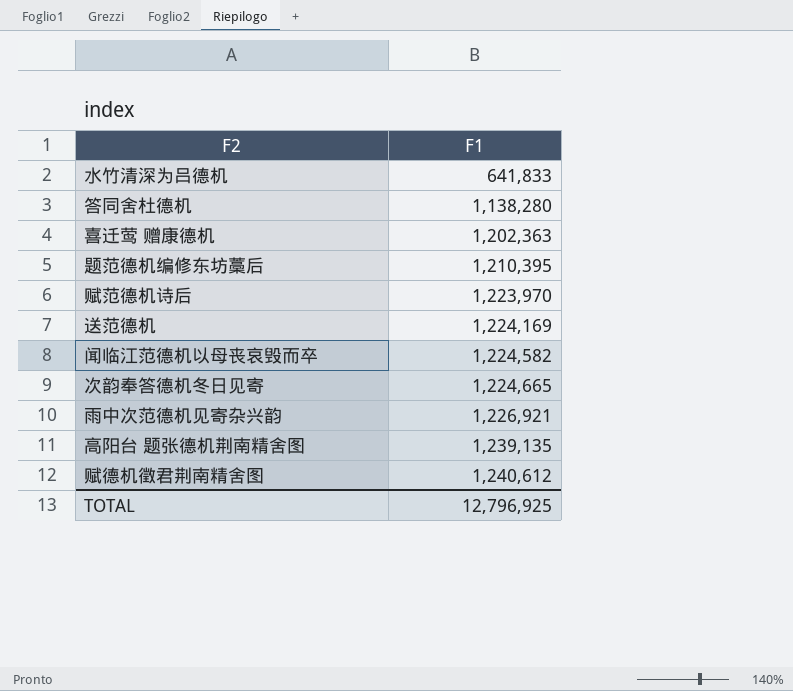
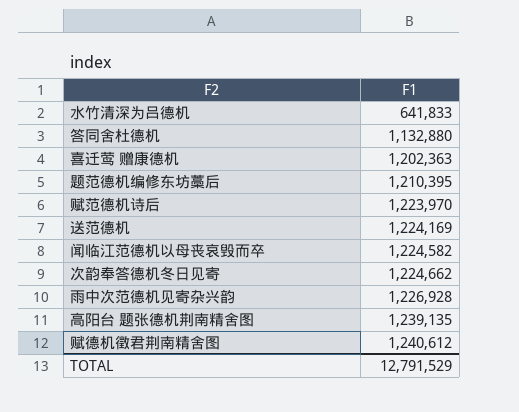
答同舍杜德机 | F1: 1,138,280 -> 1,132,880
次韵奉答德机冬日见寄 | F1: 1,224,665 -> 1,224,662
雨中次范德机见寄杂兴韵 | F1: 1,226,921 -> 1,226,928
TOTAL | F1: 12,796,925 -> 12,791,529

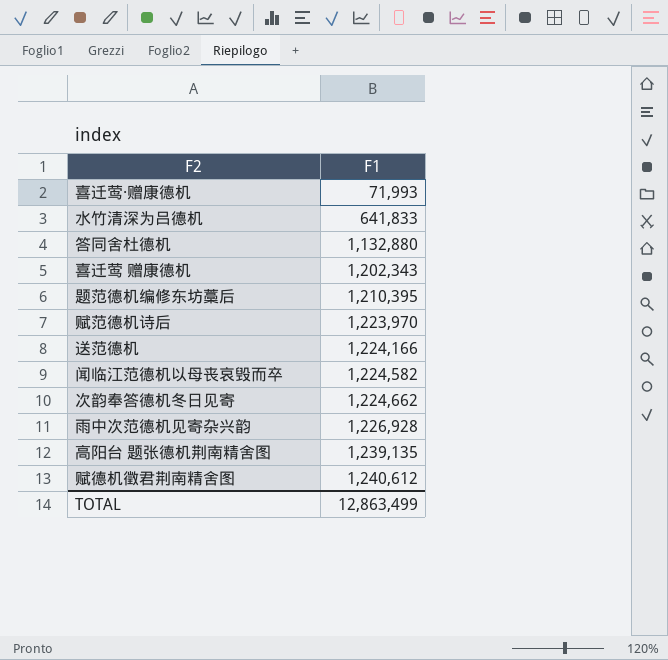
row 喜迁莺·赠康德机: none -> 71,993
喜迁莺 赠康德机 | F1: 1,202,363 -> 1,202,343
送范德机 | F1: 1,224,169 -> 1,224,166
TOTAL | F1: 12,791,529 -> 12,863,499

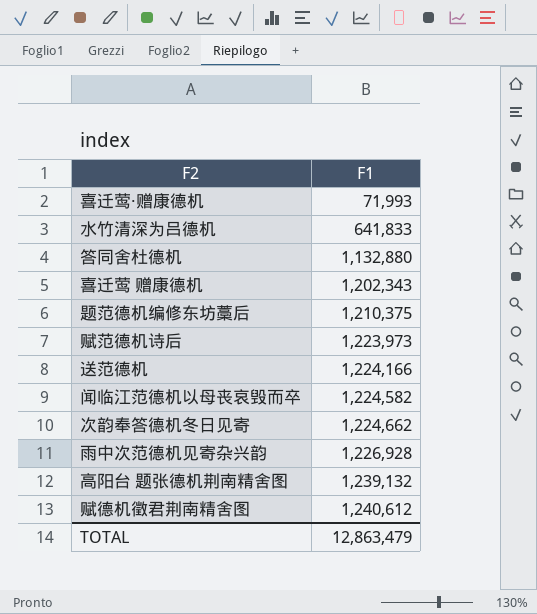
题范德机编修东坊藁后 | F1: 1,210,395 -> 1,210,375
赋范德机诗后 | F1: 1,223,970 -> 1,223,973
高阳台 题张德机荆南精舍图 | F1: 1,239,135 -> 1,239,132
TOTAL | F1: 12,863,499 -> 12,863,479

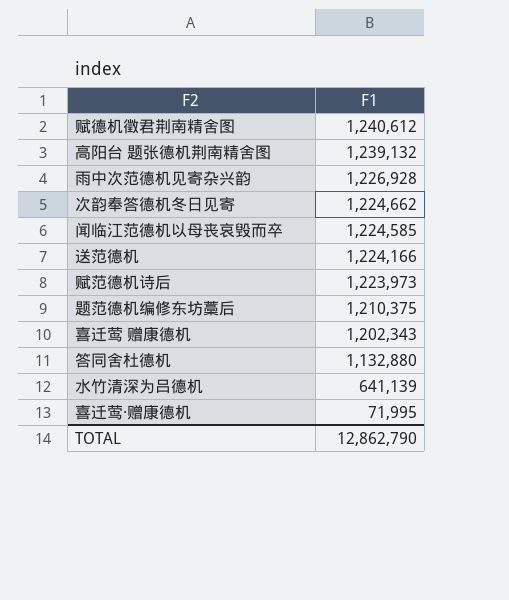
row order: F1 ascending -> F1 descending
闻临江范德机以母丧哀毁而卒 | F1: 1,224,582 -> 1,224,585
水竹清深为吕德机 | F1: 641,833 -> 641,139
喜迁莺·赠康德机 | F1: 71,993 -> 71,995
TOTAL | F1: 12,863,479 -> 12,862,790

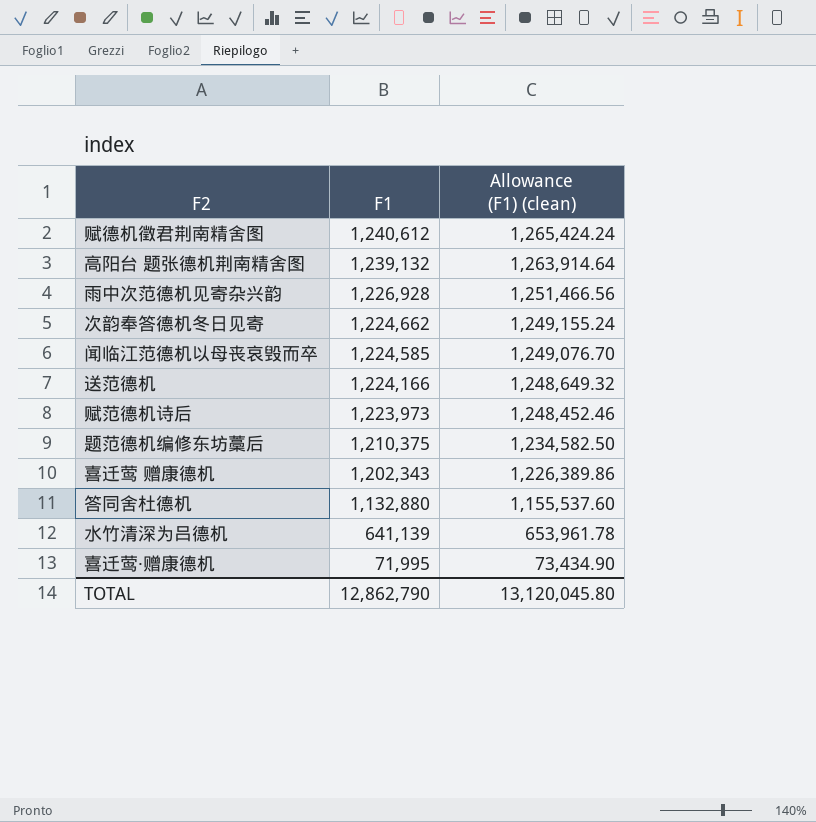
column Allowance (F1) (clean) | formula: none -> [F1] * 1.02

